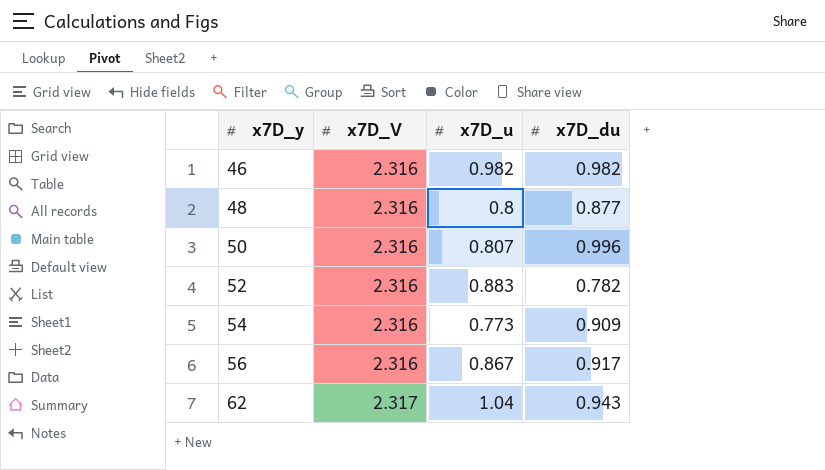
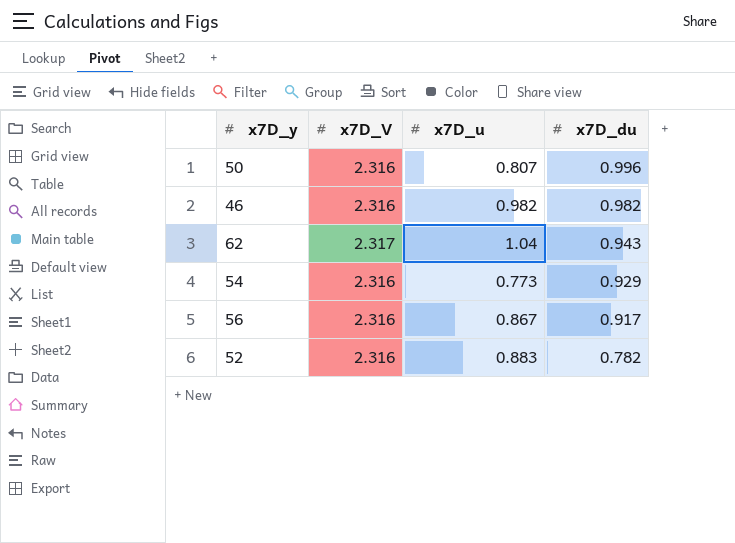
row order: x7D_y ascending -> x7D_du descending
row 48: 2.316 | 0.8 | 0.877 -> none
54 | x7D_du: 0.909 -> 0.929

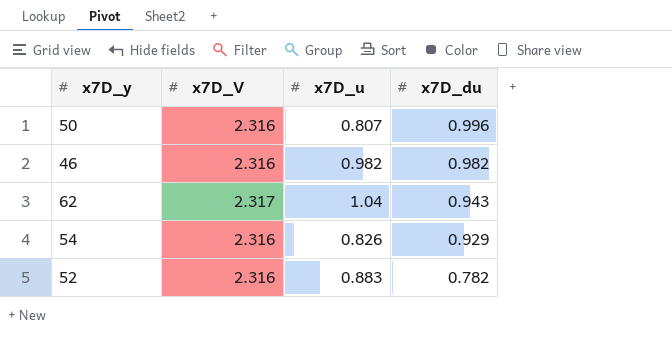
row 56: 2.316 | 0.867 | 0.917 -> none
54 | x7D_u: 0.773 -> 0.826

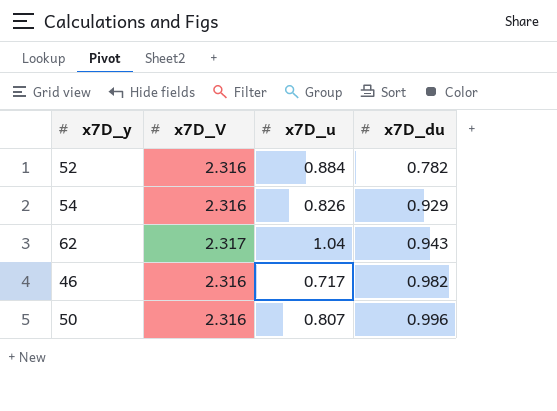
row order: x7D_du descending -> x7D_du ascending
52 | x7D_u: 0.883 -> 0.884
46 | x7D_u: 0.982 -> 0.717

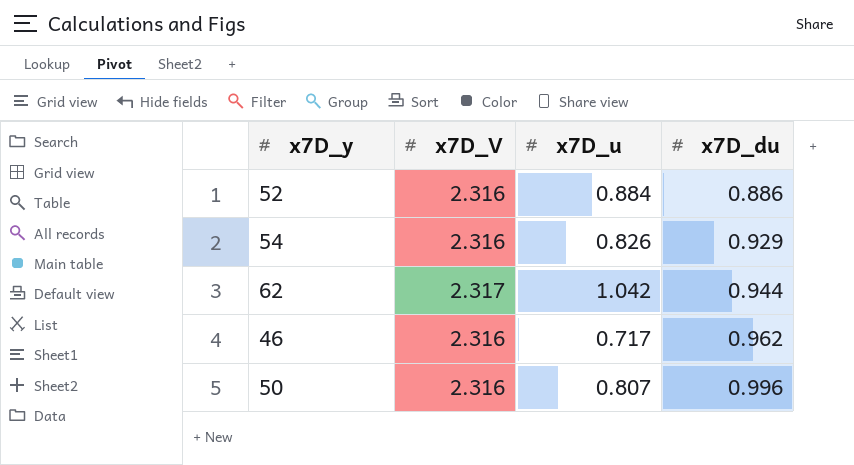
52 | x7D_du: 0.782 -> 0.886
62 | x7D_u: 1.04 -> 1.042
62 | x7D_du: 0.943 -> 0.944
46 | x7D_du: 0.982 -> 0.962

